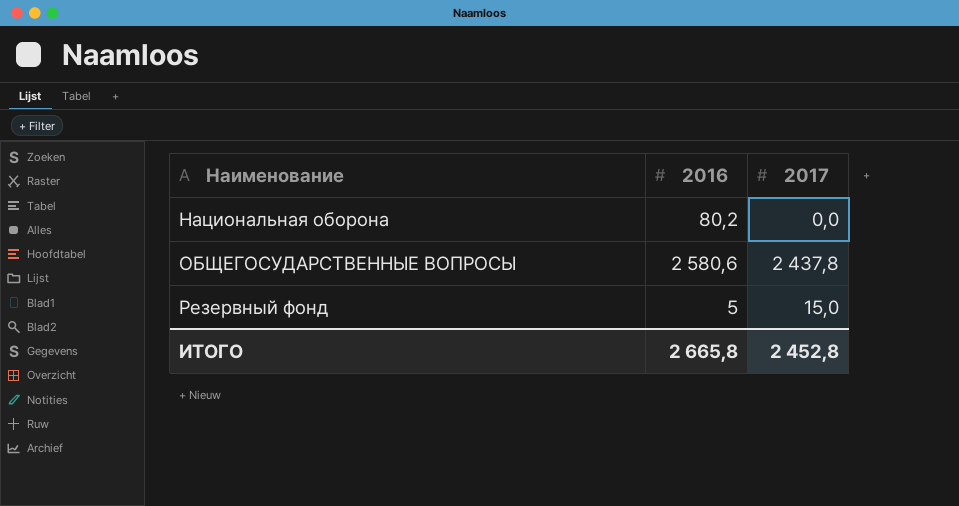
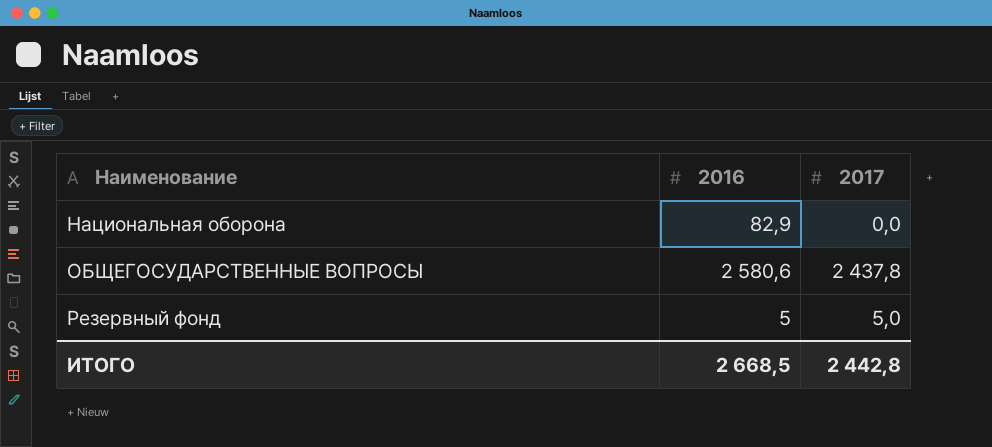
Национальная оборона | 2016: 80,2 -> 82,9
Резервный фонд | 2017: 15,0 -> 5,0
ИТОГО | 2016: 2 665,8 -> 2 668,5
ИТОГО | 2017: 2 452,8 -> 2 442,8

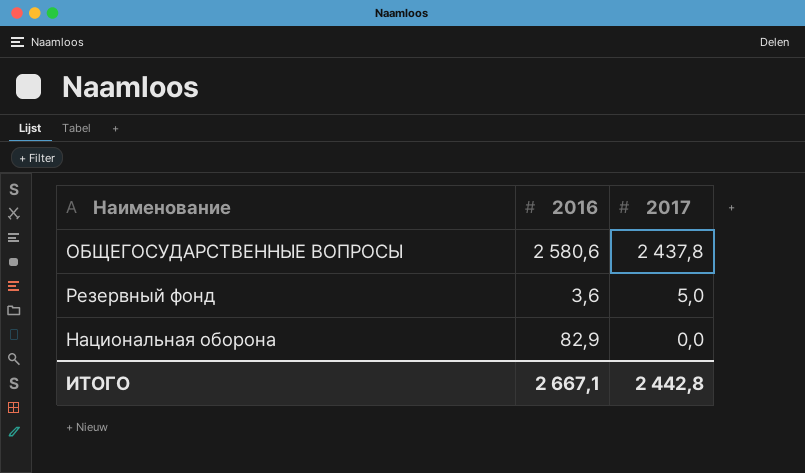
row order: Наименование ascending -> 2017 descending
Резервный фонд | 2016: 5 -> 3,6
ИТОГО | 2016: 2 668,5 -> 2 667,1

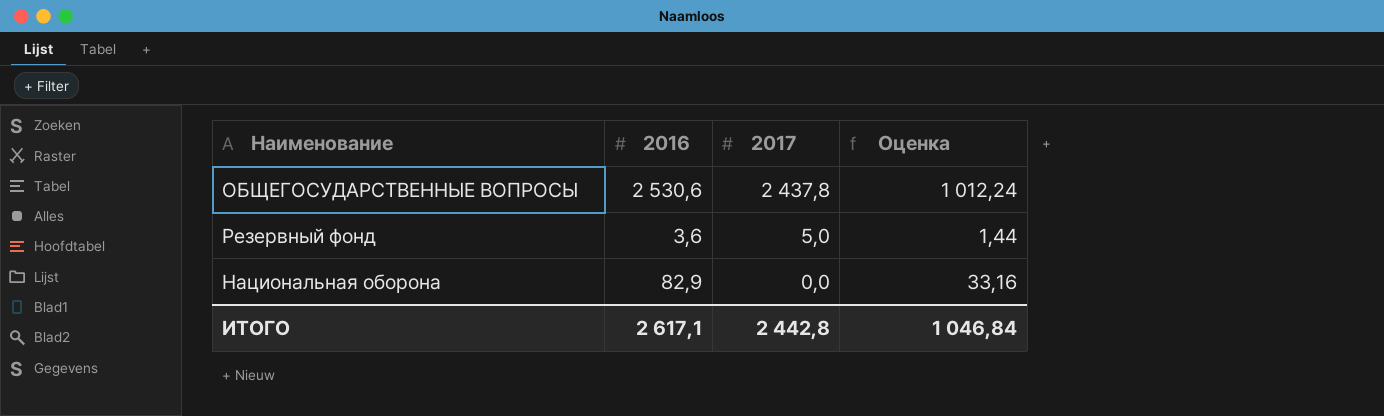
column Оценка | formula: none -> [2016] * 0,4
ОБЩЕГОСУДАРСТВЕННЫЕ ВОПРОСЫ | 2016: 2 580,6 -> 2 530,6
ИТОГО | 2016: 2 667,1 -> 2 617,1

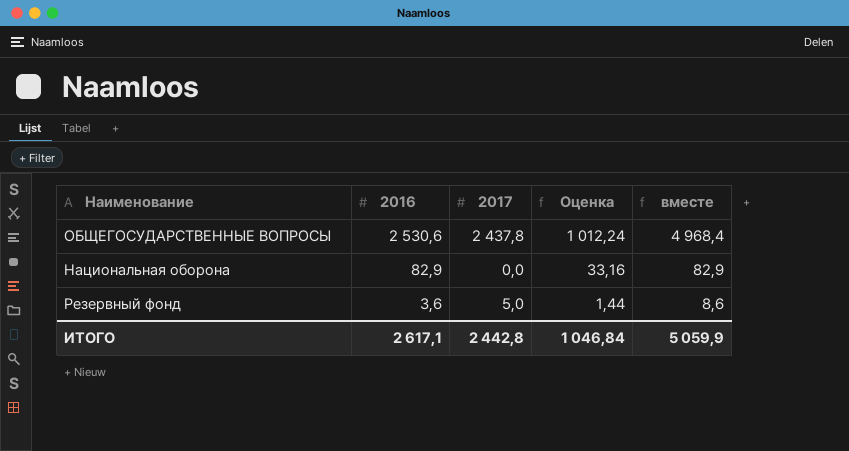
row order: 2017 descending -> 2016 descending
column вместе | formula: none -> [2016] + [2017]

